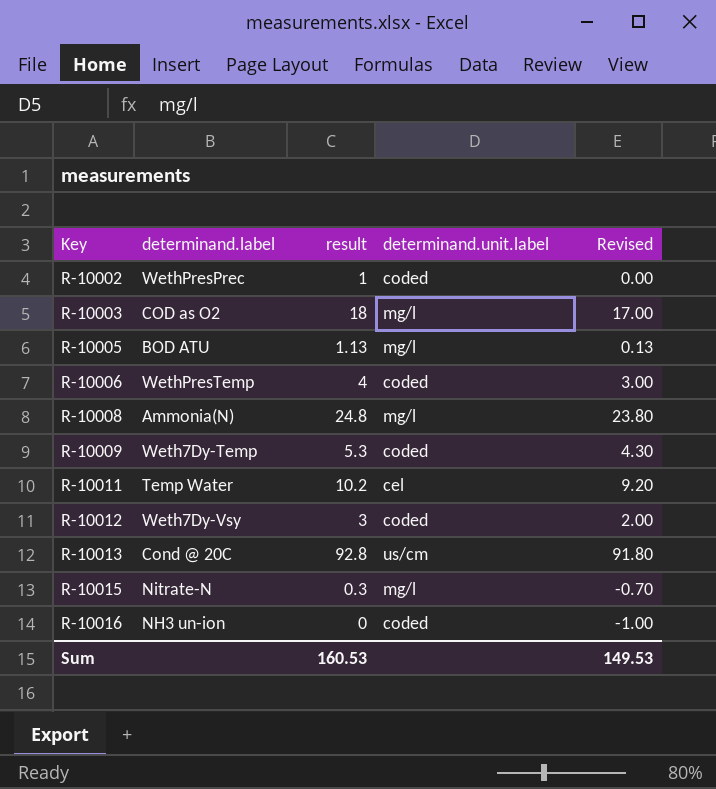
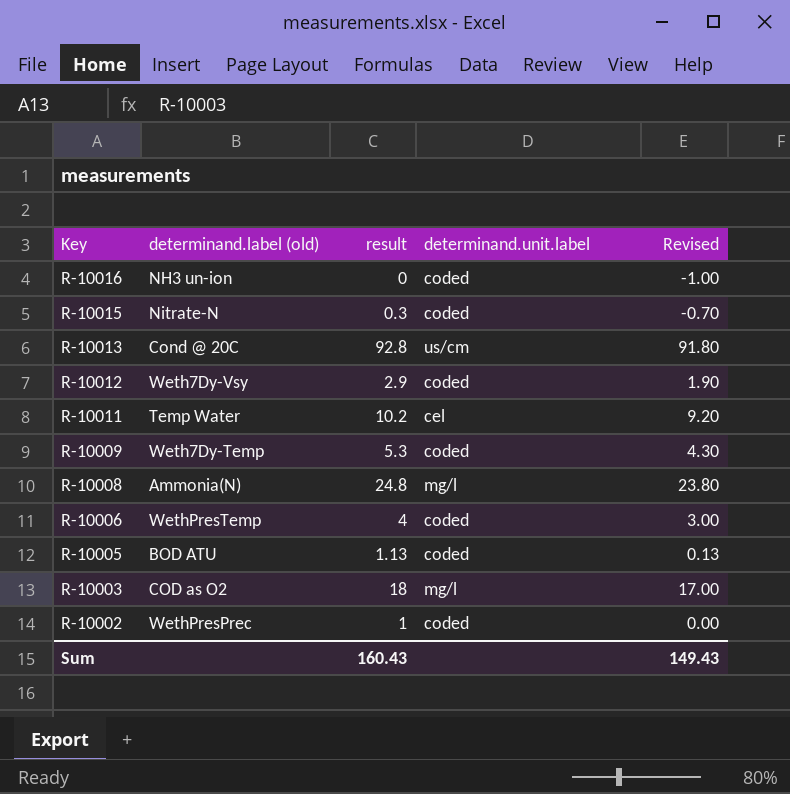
row order: Key ascending -> Key descending
column name: determinand.label -> determinand.label (old)
R-10015 | determinand.unit.label: mg/l -> coded
R-10012 | result: 3 -> 2.9
R-10012 | Revised: 2.00 -> 1.90
R-10005 | determinand.unit.label: mg/l -> coded
Sum | result: 160.53 -> 160.43
Sum | Revised: 149.53 -> 149.43

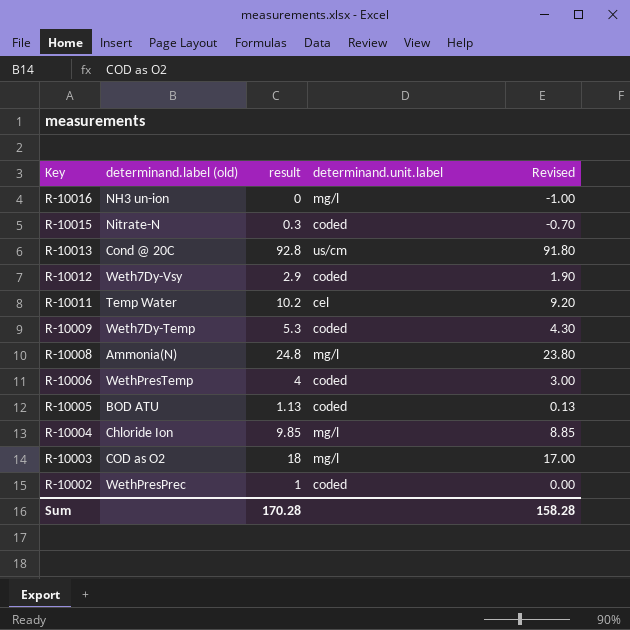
R-10016 | determinand.unit.label: coded -> mg/l
row R-10004: none -> Chloride Ion | 9.85 | mg/l | 8.85
Sum | result: 160.43 -> 170.28
Sum | Revised: 149.43 -> 158.28

